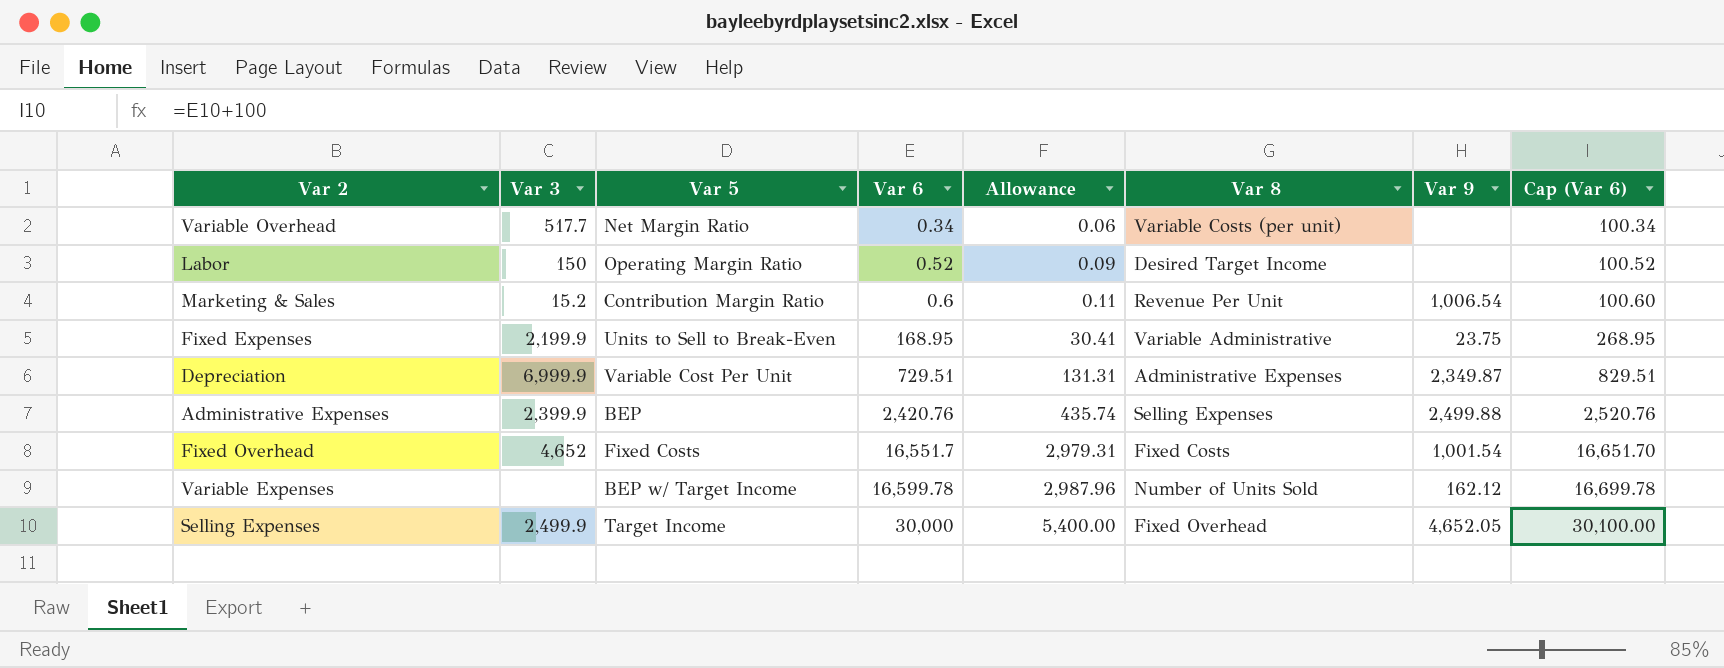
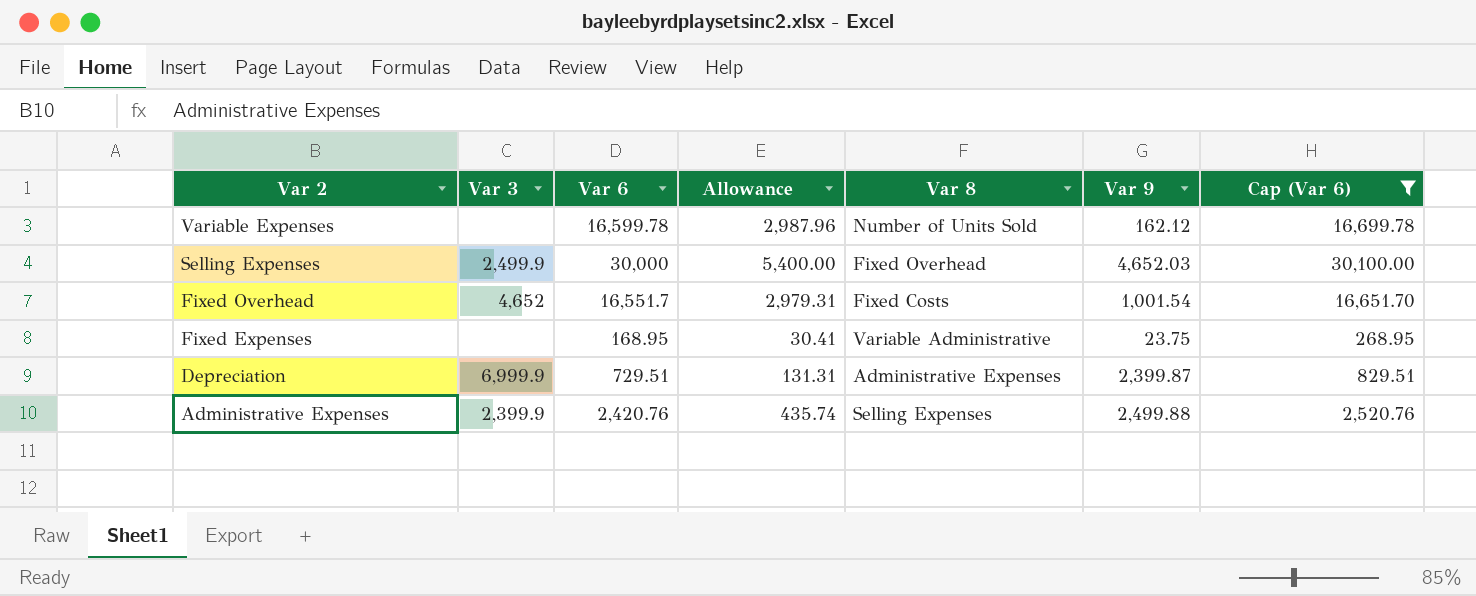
filter: none -> Cap (Var 6) >= 268.95
row order: Var 6 ascending -> Var 2 descending
column Var 5 | position: 3 -> none
Selling Expenses | Var 9: 4,652.05 -> 4,652.03
Fixed Expenses | Var 3: 2,199.9 -> none
Depreciation | Var 9: 2,349.87 -> 2,399.87

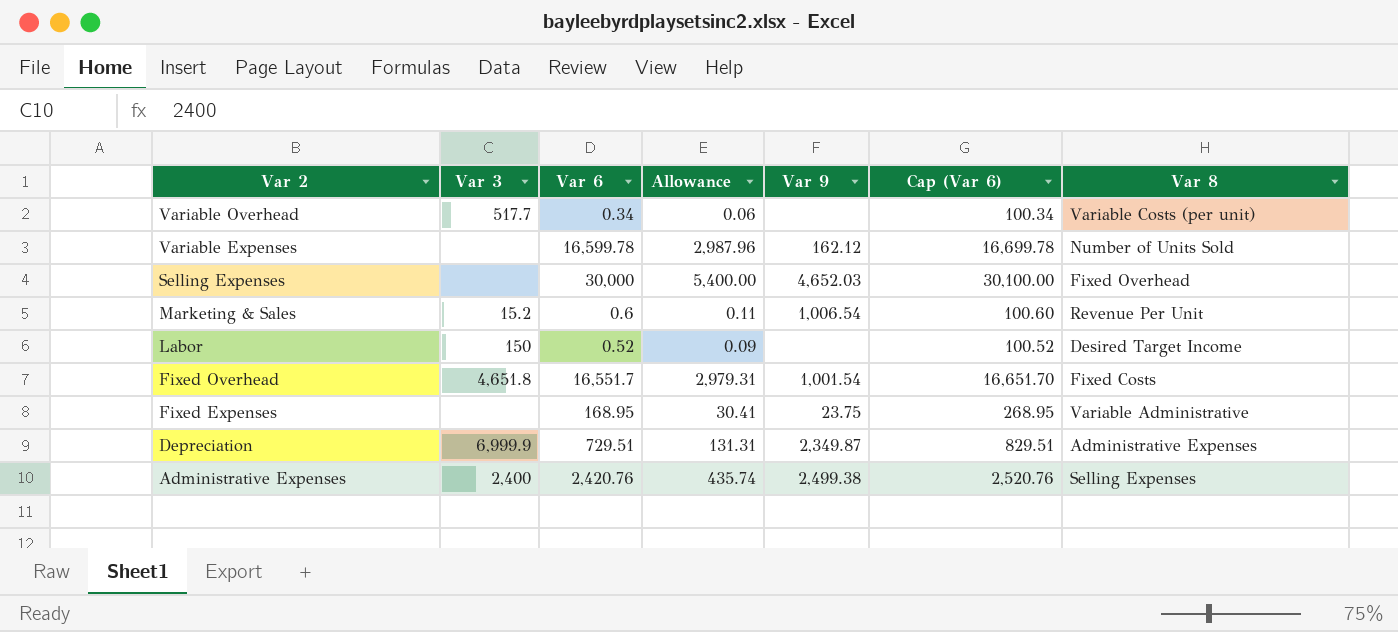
filter: Cap (Var 6) >= 268.95 -> none
column Var 8 | position: 5 -> 7
Selling Expenses | Var 3: 2,499.9 -> none
Fixed Overhead | Var 3: 4,652 -> 4,651.8
Depreciation | Var 9: 2,399.87 -> 2,349.87
Administrative Expenses | Var 3: 2,399.9 -> 2,400
Administrative Expenses | Var 9: 2,499.88 -> 2,499.38

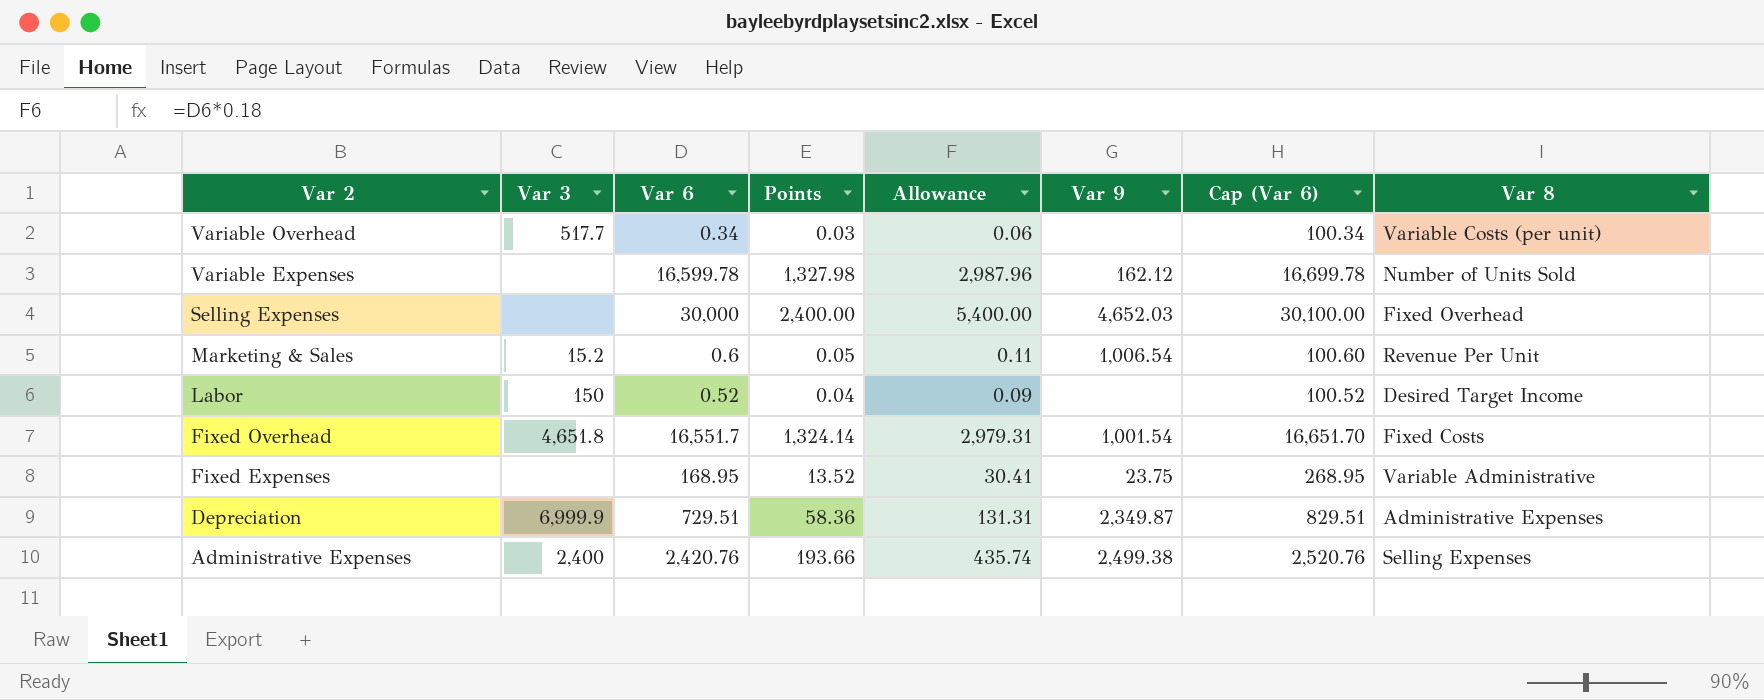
column Points | formula: none -> [Var 6] * 0.08

